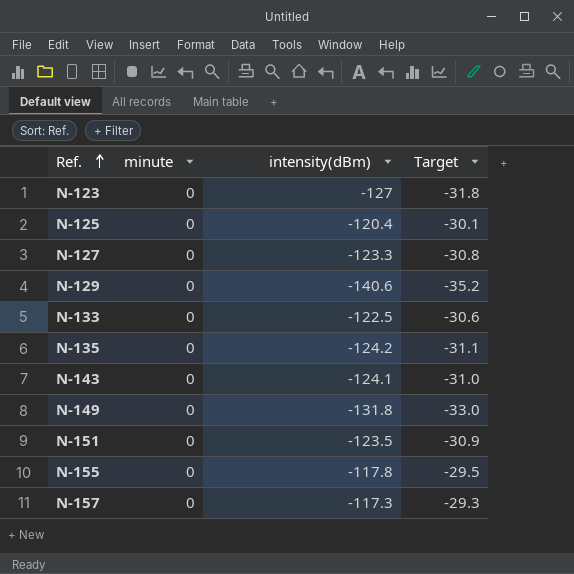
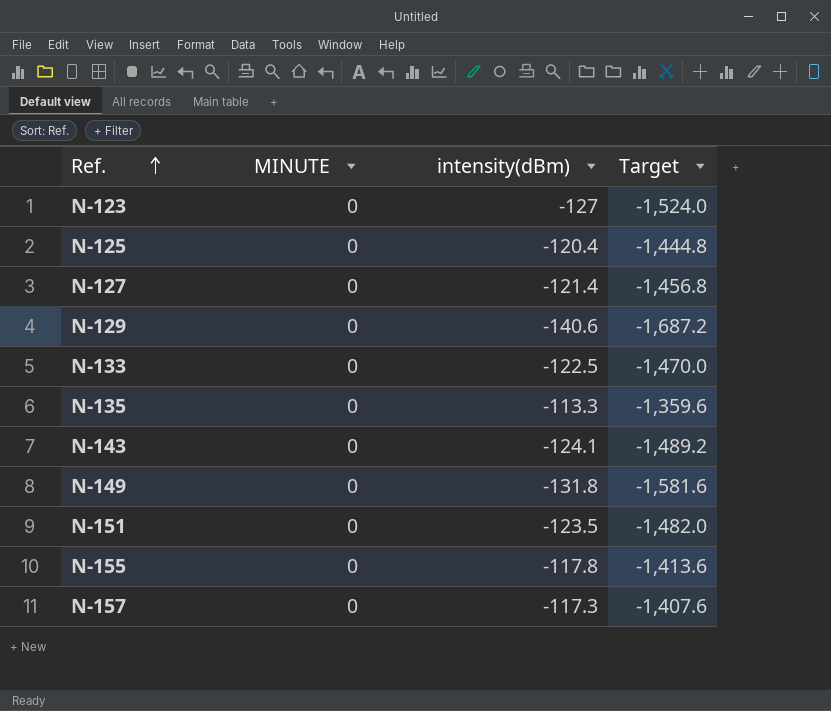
column name: minute -> MINUTE
column Target | formula: [intensity(dBm)] * 0.25 -> [intensity(dBm)] * 12
N-127 | intensity(dBm): -123.3 -> -121.4
N-135 | intensity(dBm): -124.2 -> -113.3

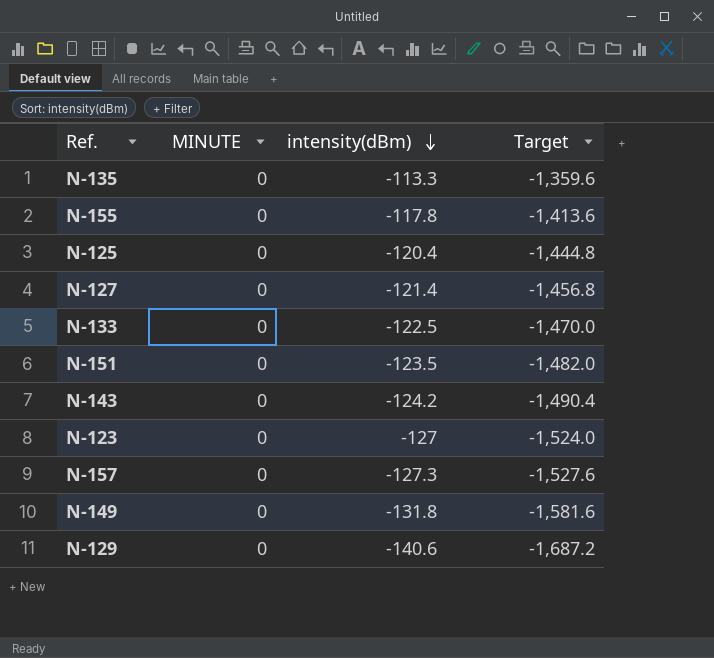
row order: Ref. ascending -> intensity(dBm) descending
N-143 | intensity(dBm): -124.1 -> -124.2
N-143 | Target: -1,489.2 -> -1,490.4
N-157 | intensity(dBm): -117.3 -> -127.3
N-157 | Target: -1,407.6 -> -1,527.6

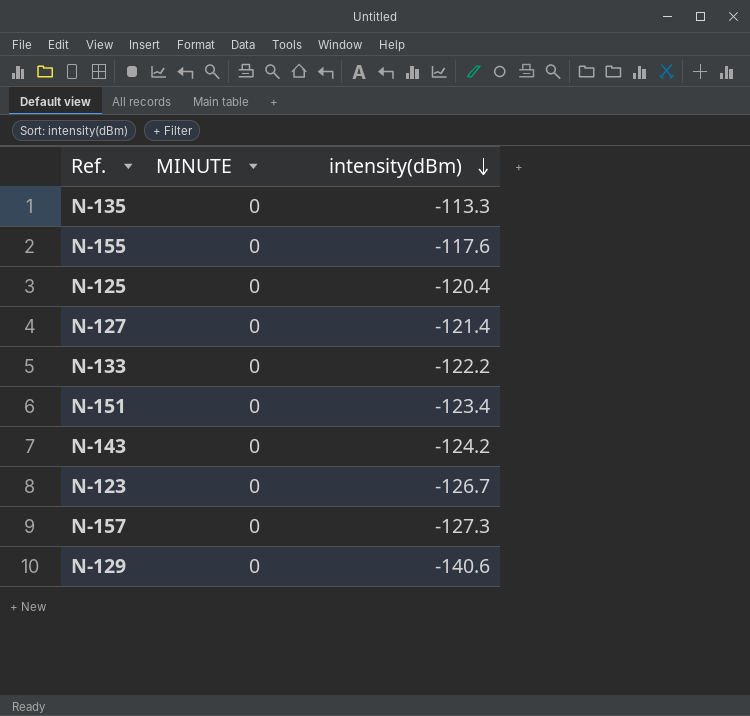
column Target | formula: [intensity(dBm)] * 12 -> none
row N-149: 0 | -131.8 | -1,581.6 -> none
N-155 | intensity(dBm): -117.8 -> -117.6
N-133 | intensity(dBm): -122.5 -> -122.2
N-151 | intensity(dBm): -123.5 -> -123.4
N-123 | intensity(dBm): -127 -> -126.7

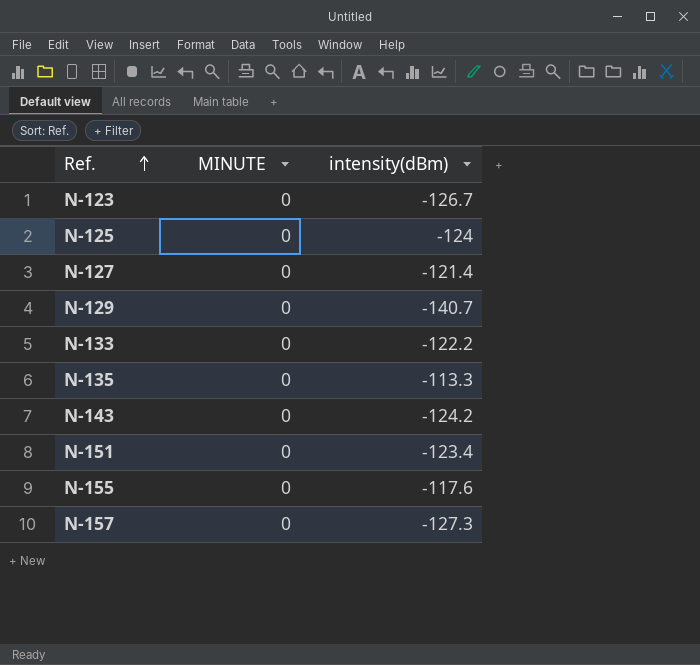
row order: intensity(dBm) descending -> Ref. ascending
N-125 | intensity(dBm): -120.4 -> -124
N-129 | intensity(dBm): -140.6 -> -140.7

